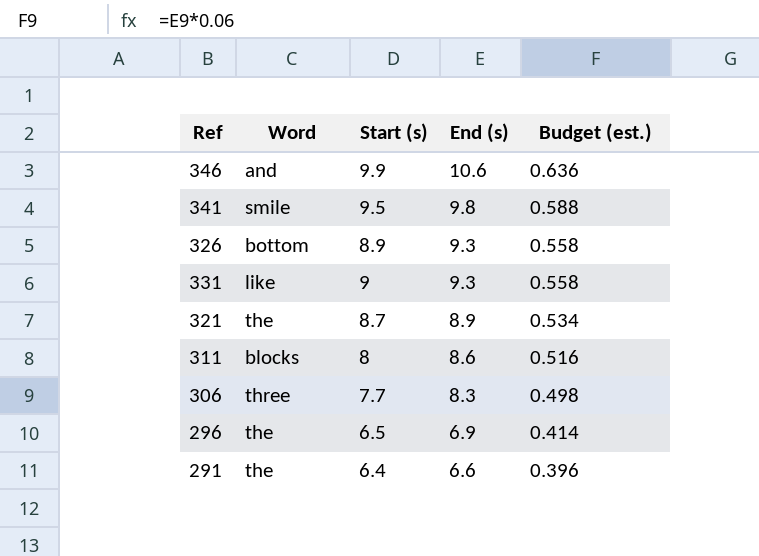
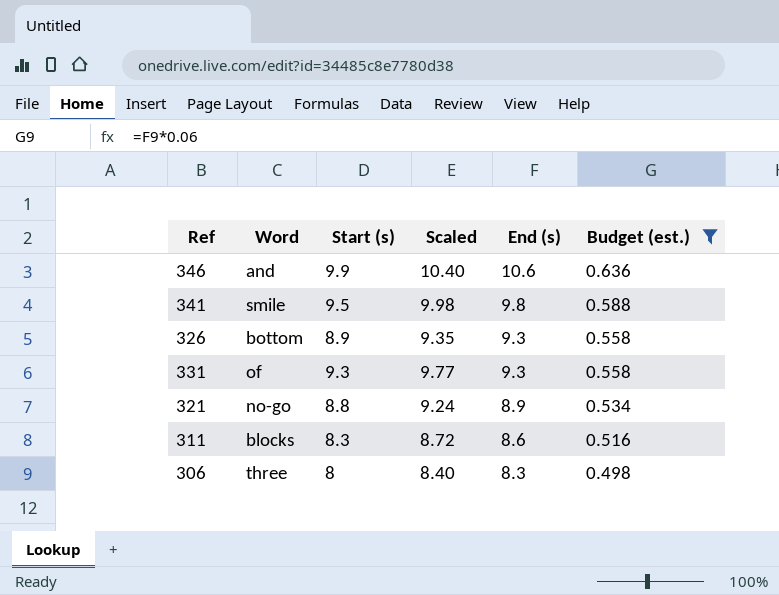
filter: none -> Budget (est.) >= 0.498
column Scaled | formula: none -> [Start (s)] * 1.05
331 | Word: like -> of
331 | Start (s): 9 -> 9.3
321 | Word: the -> no-go
321 | Start (s): 8.7 -> 8.8
311 | Start (s): 8 -> 8.3
306 | Start (s): 7.7 -> 8

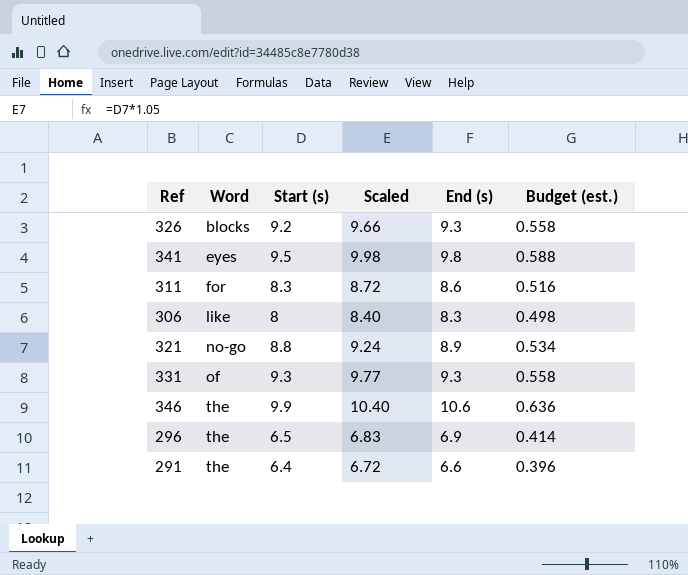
filter: Budget (est.) >= 0.498 -> none
row order: End (s) descending -> Word ascending
326 | Word: bottom -> blocks
326 | Start (s): 8.9 -> 9.2
326 | Scaled: 9.35 -> 9.66
341 | Word: smile -> eyes
311 | Word: blocks -> for
306 | Word: three -> like
346 | Word: and -> the

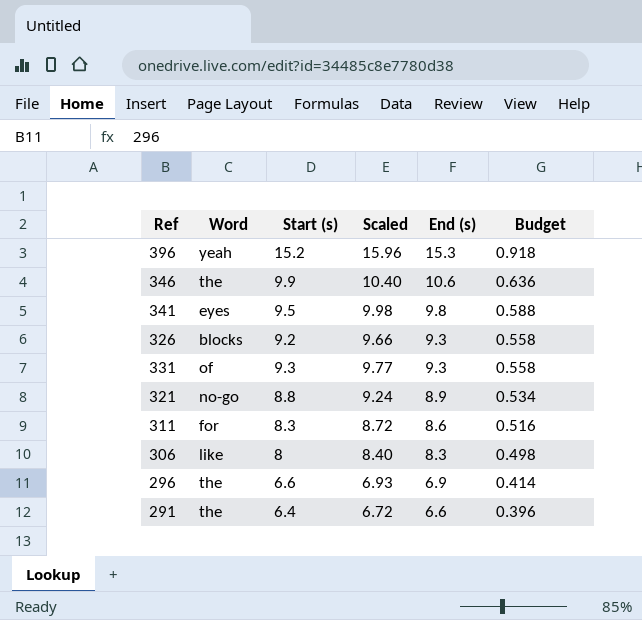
row order: Word ascending -> End (s) descending
column name: Budget (est.) -> Budget
row 396: none -> yeah | 15.2 | 15.96 | 15.3 | 0.918
296 | Start (s): 6.5 -> 6.6
296 | Scaled: 6.83 -> 6.93

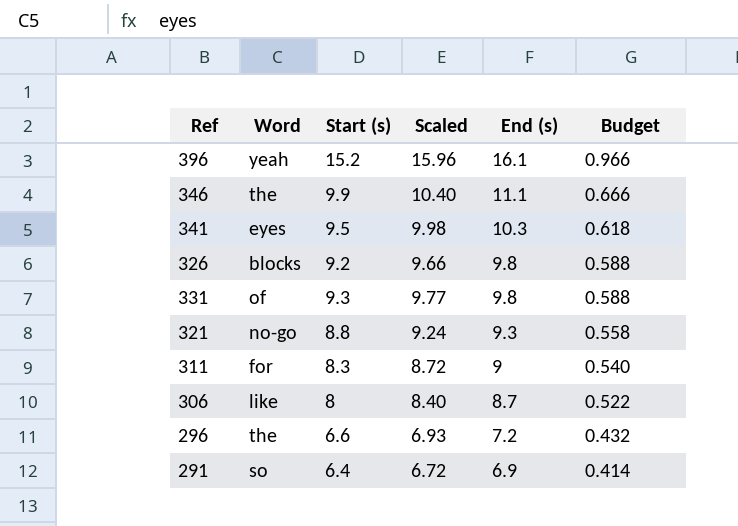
396 | End (s): 15.3 -> 16.1
396 | Budget: 0.918 -> 0.966
346 | End (s): 10.6 -> 11.1
346 | Budget: 0.636 -> 0.666
341 | End (s): 9.8 -> 10.3
341 | Budget: 0.588 -> 0.618
326 | End (s): 9.3 -> 9.8
326 | Budget: 0.558 -> 0.588
331 | End (s): 9.3 -> 9.8
331 | Budget: 0.558 -> 0.588
321 | End (s): 8.9 -> 9.3
321 | Budget: 0.534 -> 0.558
311 | End (s): 8.6 -> 9
311 | Budget: 0.516 -> 0.540
306 | End (s): 8.3 -> 8.7
306 | Budget: 0.498 -> 0.522
296 | End (s): 6.9 -> 7.2
296 | Budget: 0.414 -> 0.432
291 | Word: the -> so
291 | End (s): 6.6 -> 6.9
291 | Budget: 0.396 -> 0.414

